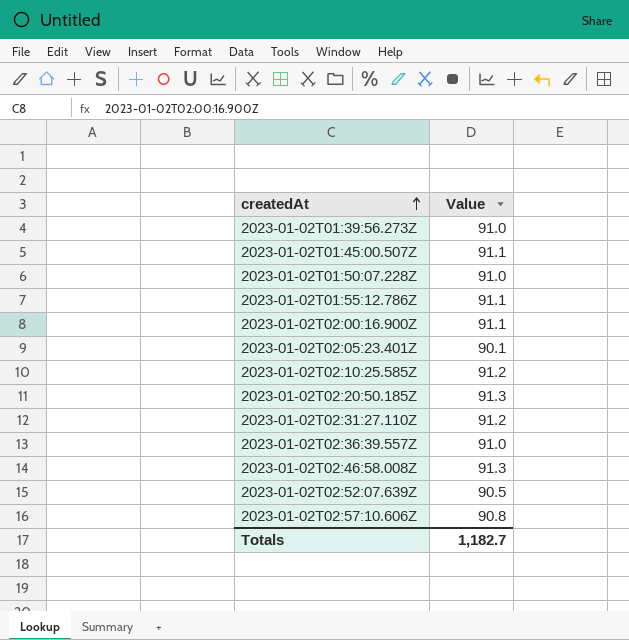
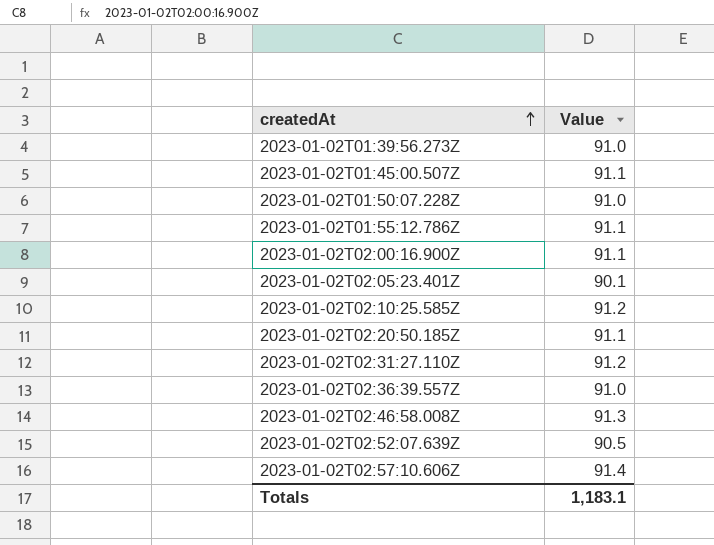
2023-01-02T02:20:50.185Z | Value: 91.3 -> 91.1
2023-01-02T02:57:10.606Z | Value: 90.8 -> 91.4
Totals | Value: 1,182.7 -> 1,183.1

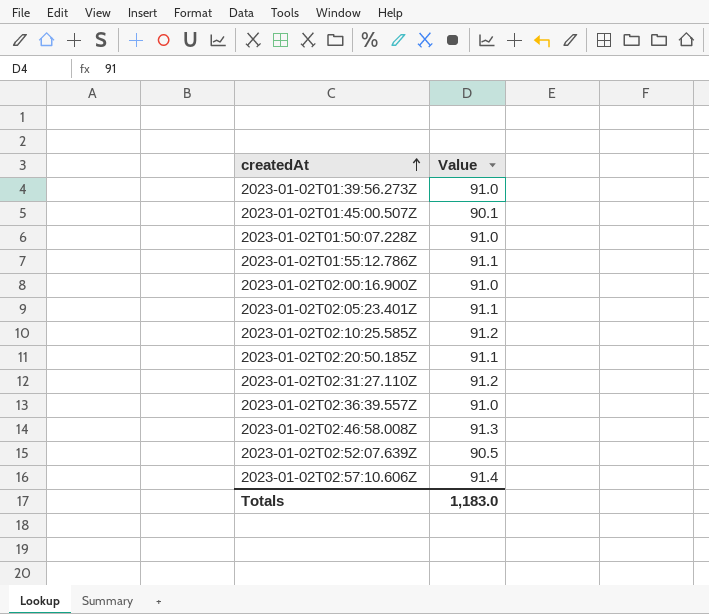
2023-01-02T01:45:00.507Z | Value: 91.1 -> 90.1
2023-01-02T02:00:16.900Z | Value: 91.1 -> 91.0
2023-01-02T02:05:23.401Z | Value: 90.1 -> 91.1
Totals | Value: 1,183.1 -> 1,183.0

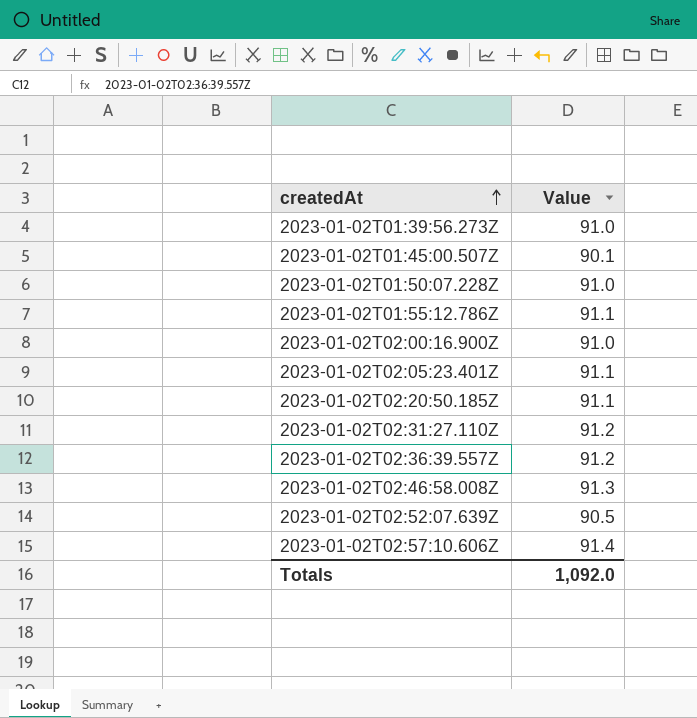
row 2023-01-02T02:10:25.585Z: 91.2 -> none
2023-01-02T02:36:39.557Z | Value: 91.0 -> 91.2
Totals | Value: 1,183.0 -> 1,092.0

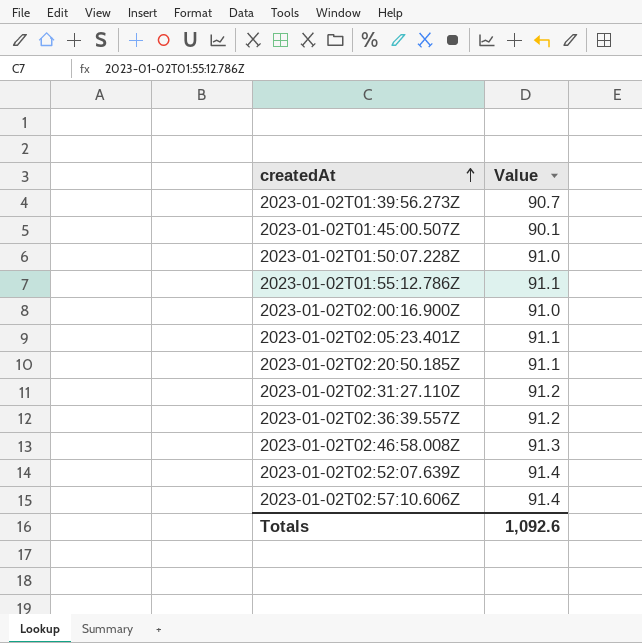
2023-01-02T01:39:56.273Z | Value: 91.0 -> 90.7
2023-01-02T02:52:07.639Z | Value: 90.5 -> 91.4
Totals | Value: 1,092.0 -> 1,092.6

